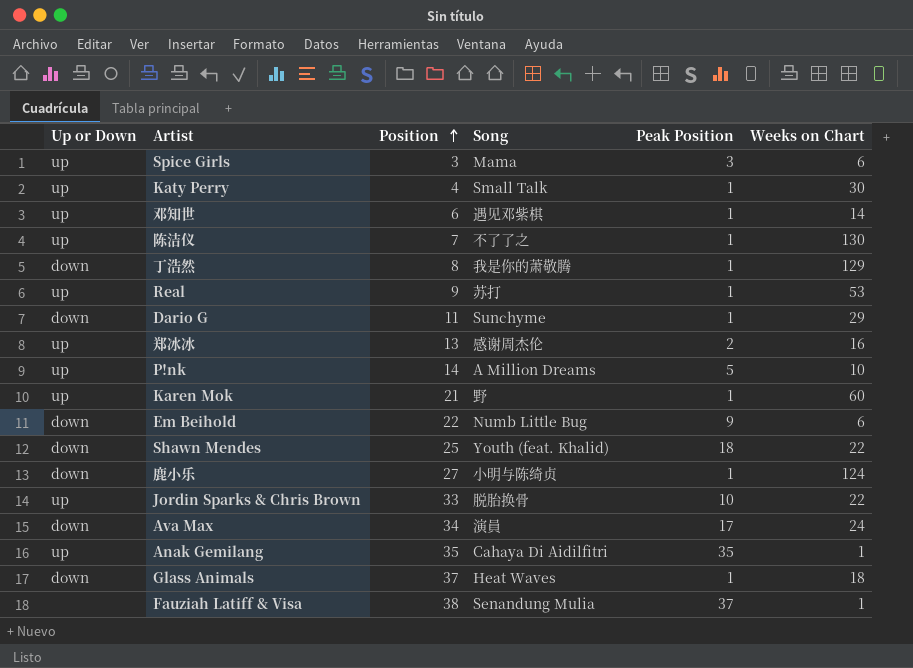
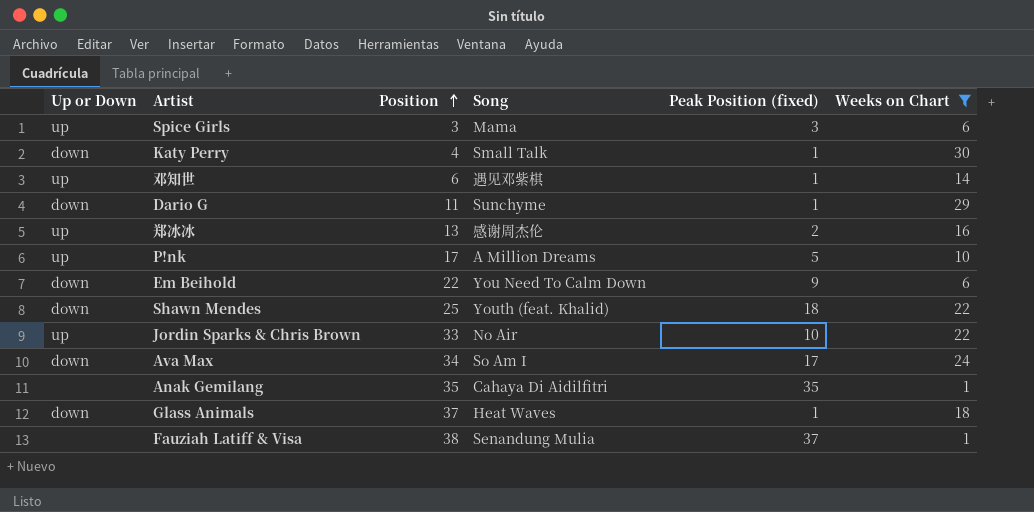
filter: none -> Weeks on Chart <= 30
column name: Peak Position -> Peak Position (fixed)
Katy Perry | Up or Down: up -> down
P!nk | Position: 14 -> 17
Em Beihold | Song: Numb Little Bug -> You Need To Calm Down
Jordin Sparks & Chris Brown | Song: 脱胎换骨 -> No Air
Ava Max | Song: 演員 -> So Am I
Anak Gemilang | Up or Down: up -> none

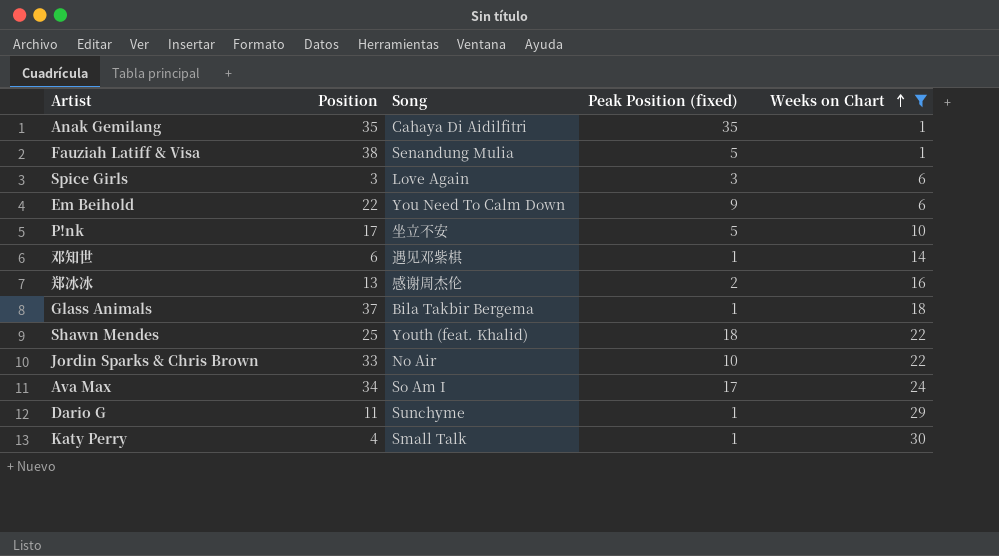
row order: Position ascending -> Weeks on Chart ascending
column Up or Down | position: 1 -> none
Fauziah Latiff & Visa | Peak Position (fixed): 37 -> 5
Spice Girls | Song: Mama -> Love Again
P!nk | Song: A Million Dreams -> 坐立不安
Glass Animals | Song: Heat Waves -> Bila Takbir Bergema

